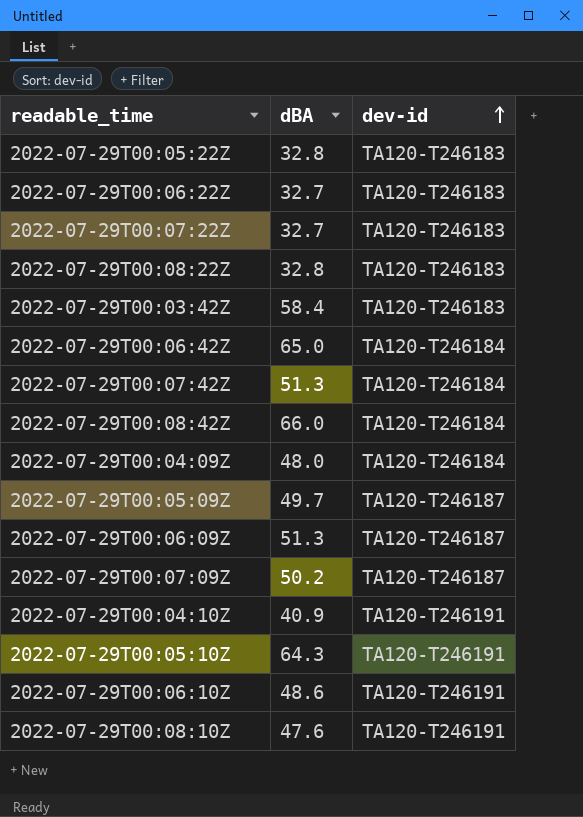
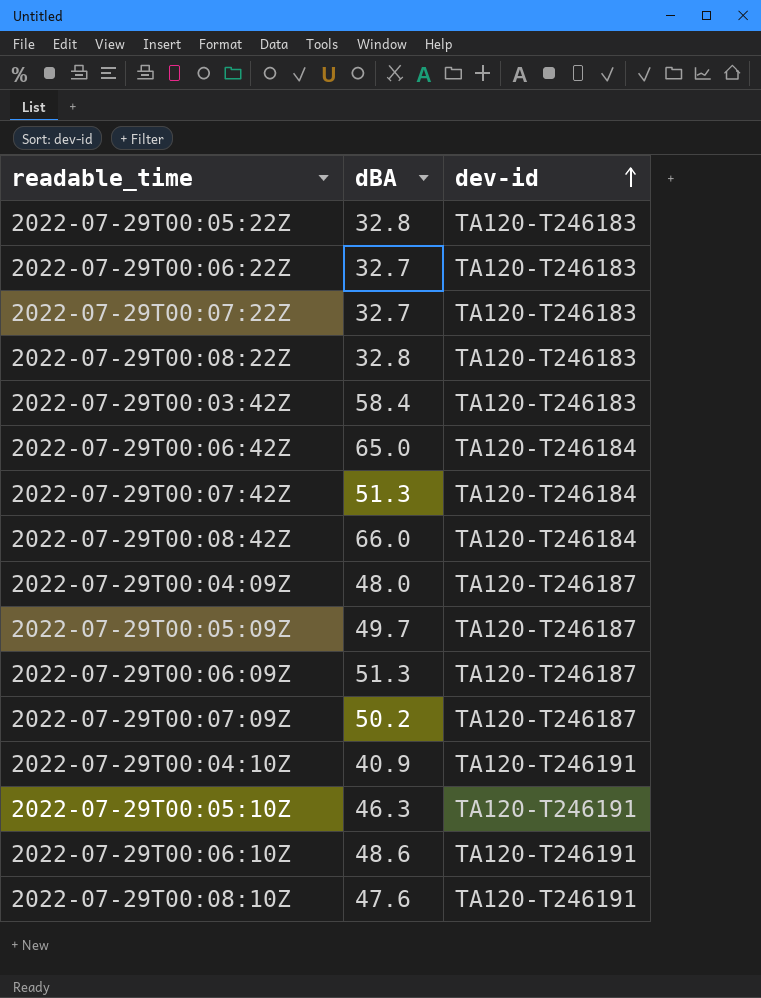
2022-07-29T00:04:09Z | dev-id: TA120-T246184 -> TA120-T246187
2022-07-29T00:05:10Z | dBA: 64.3 -> 46.3

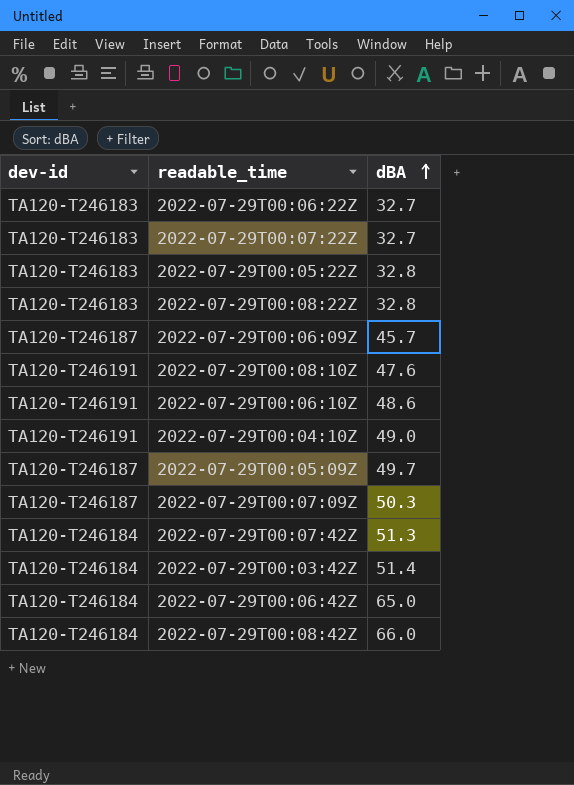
row order: dev-id ascending -> dBA ascending
column dev-id | position: 3 -> 1
row 2022-07-29T00:04:09Z: 48.0 | TA120-T246187 -> none
row 2022-07-29T00:05:10Z: 46.3 | TA120-T246191 -> none
2022-07-29T00:06:09Z | dBA: 51.3 -> 45.7
2022-07-29T00:04:10Z | dBA: 40.9 -> 49.0
2022-07-29T00:07:09Z | dBA: 50.2 -> 50.3
2022-07-29T00:03:42Z | dev-id: TA120-T246183 -> TA120-T246184
2022-07-29T00:03:42Z | dBA: 58.4 -> 51.4

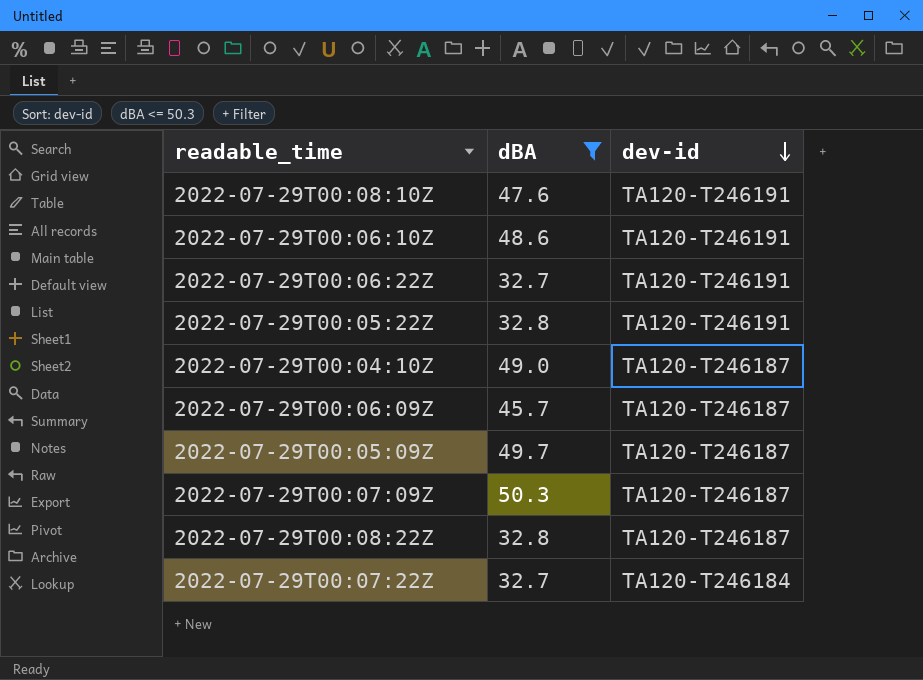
filter: none -> dBA <= 50.3
row order: dBA ascending -> dev-id descending
column dev-id | position: 1 -> 3
2022-07-29T00:06:22Z | dev-id: TA120-T246183 -> TA120-T246191
2022-07-29T00:05:22Z | dev-id: TA120-T246183 -> TA120-T246191
2022-07-29T00:04:10Z | dev-id: TA120-T246191 -> TA120-T246187
2022-07-29T00:08:22Z | dev-id: TA120-T246183 -> TA120-T246187
2022-07-29T00:07:22Z | dev-id: TA120-T246183 -> TA120-T246184

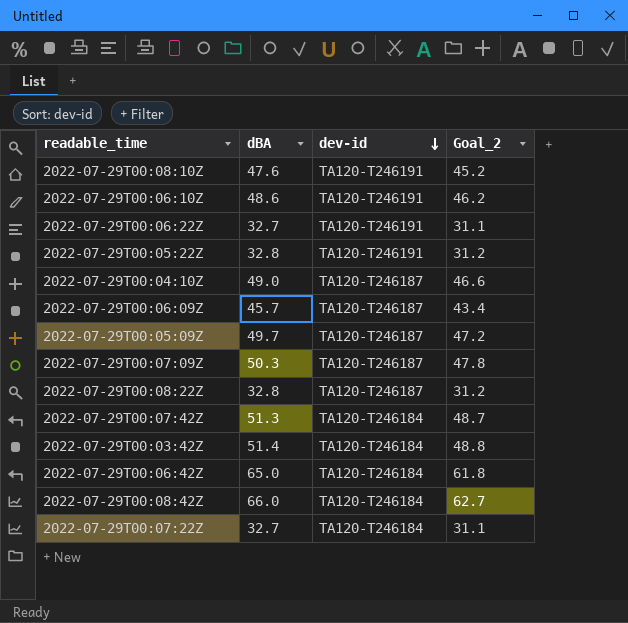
filter: dBA <= 50.3 -> none
column Goal_2 | formula: none -> [dBA] * 0.95

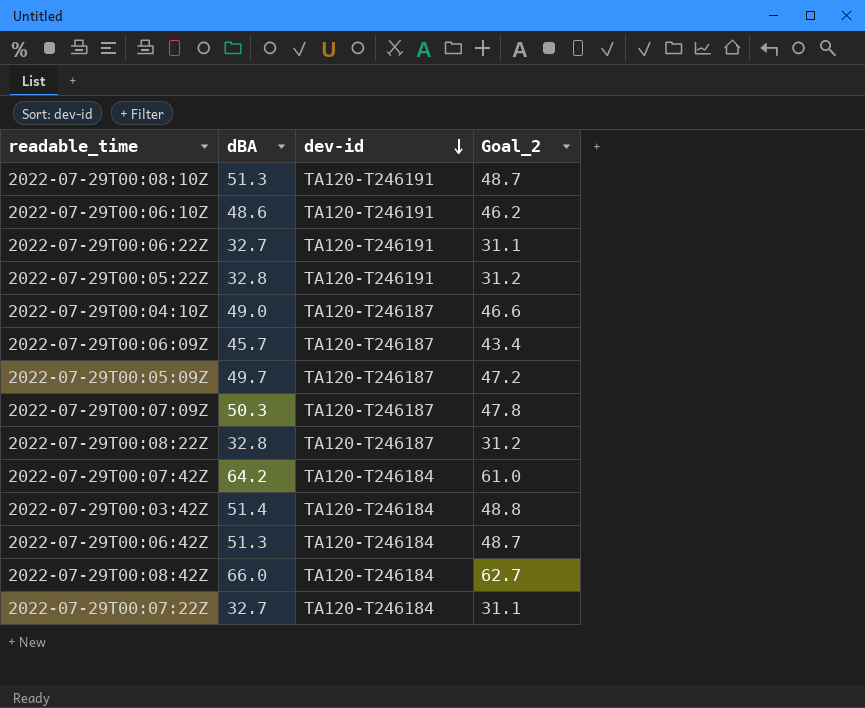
2022-07-29T00:08:10Z | dBA: 47.6 -> 51.3
2022-07-29T00:08:10Z | Goal_2: 45.2 -> 48.7
2022-07-29T00:07:42Z | dBA: 51.3 -> 64.2
2022-07-29T00:07:42Z | Goal_2: 48.7 -> 61.0
2022-07-29T00:06:42Z | dBA: 65.0 -> 51.3
2022-07-29T00:06:42Z | Goal_2: 61.8 -> 48.7

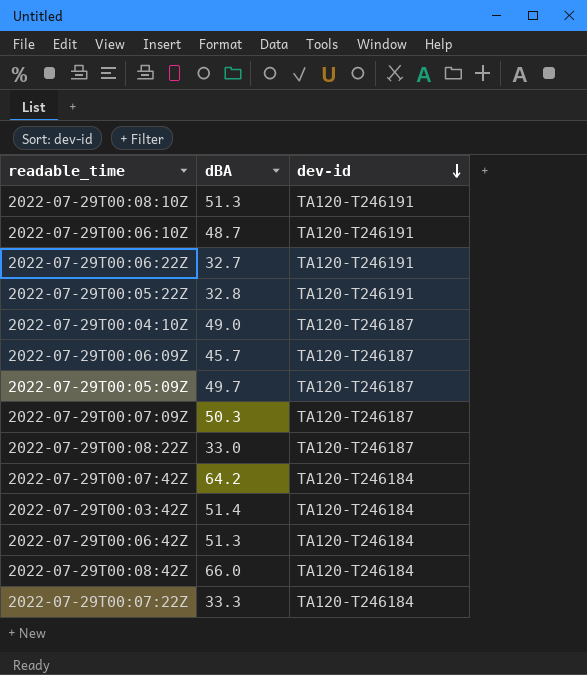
column Goal_2 | formula: [dBA] * 0.95 -> none
2022-07-29T00:06:10Z | dBA: 48.6 -> 48.7
2022-07-29T00:08:22Z | dBA: 32.8 -> 33.0
2022-07-29T00:07:22Z | dBA: 32.7 -> 33.3

